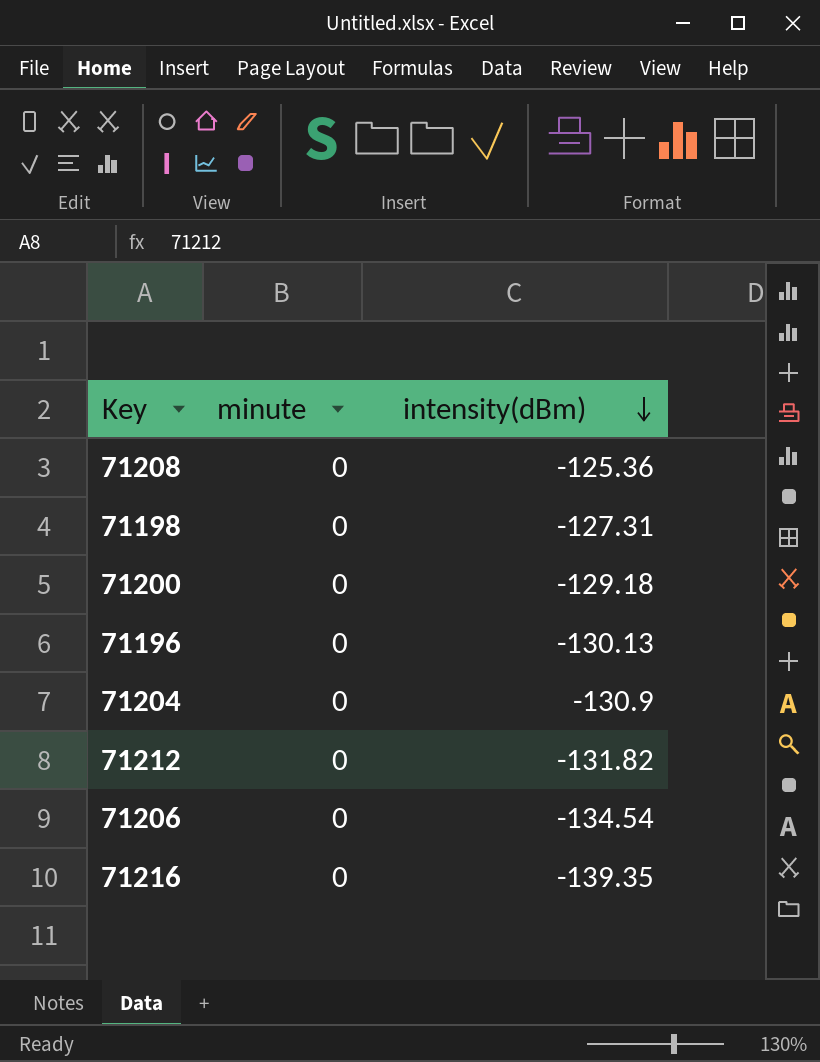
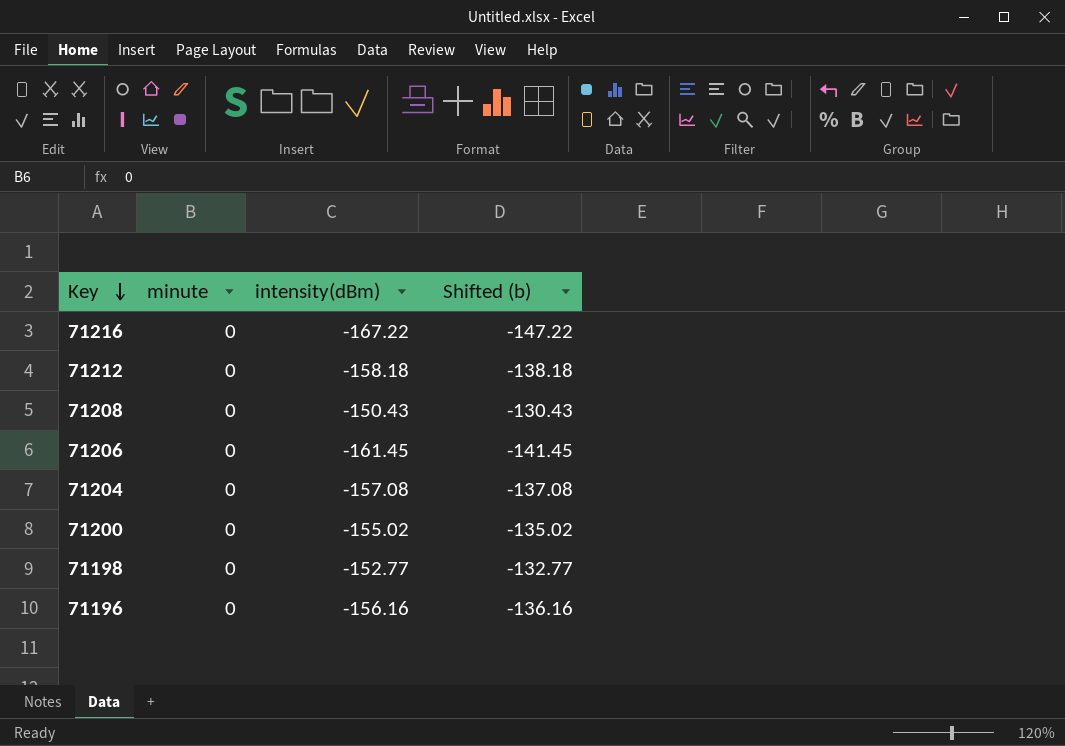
row order: intensity(dBm) descending -> Key descending
column Shifted (b) | formula: none -> [intensity(dBm)] + 20
71216 | intensity(dBm): -139.35 -> -167.22
71212 | intensity(dBm): -131.82 -> -158.18
71208 | intensity(dBm): -125.36 -> -150.43
71206 | intensity(dBm): -134.54 -> -161.45
71204 | intensity(dBm): -130.9 -> -157.08
71200 | intensity(dBm): -129.18 -> -155.02
71198 | intensity(dBm): -127.31 -> -152.77
71196 | intensity(dBm): -130.13 -> -156.16

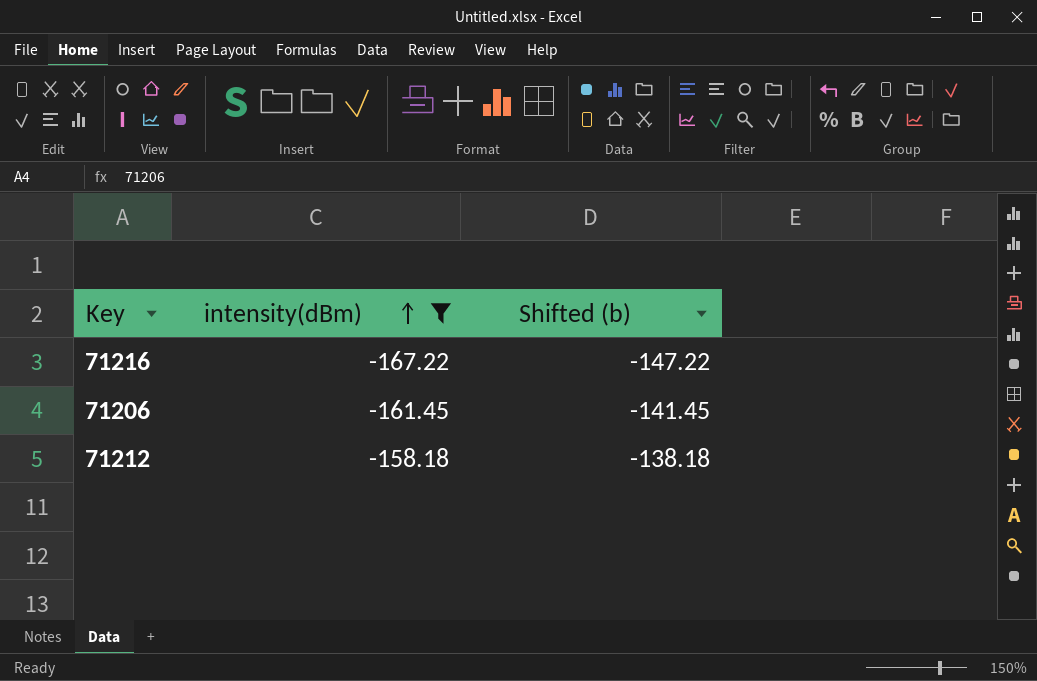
filter: none -> intensity(dBm) <= -158.18
row order: Key descending -> intensity(dBm) ascending
column minute | position: 2 -> none

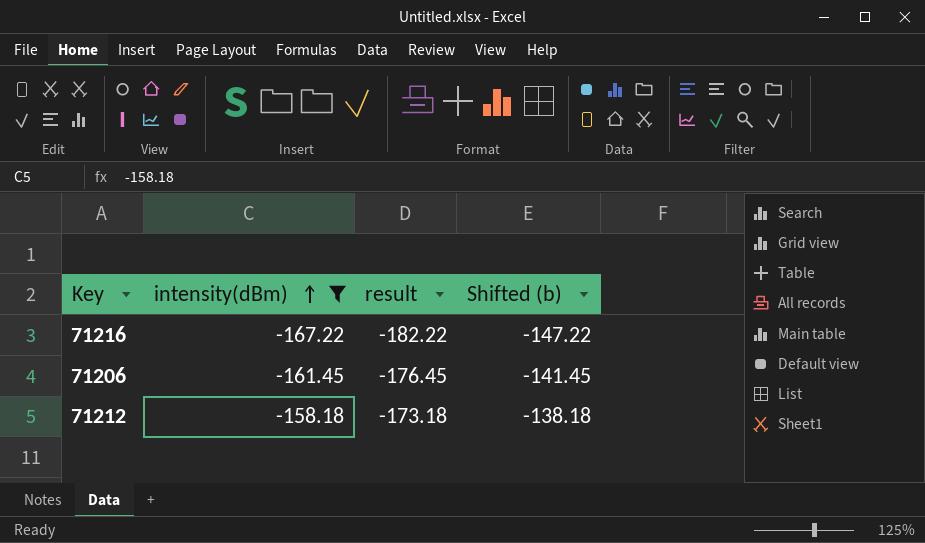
column result | formula: none -> [intensity(dBm)] - 15

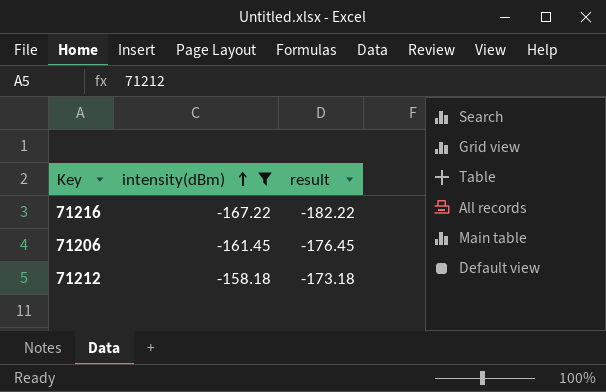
column Shifted (b) | formula: [intensity(dBm)] + 20 -> none

